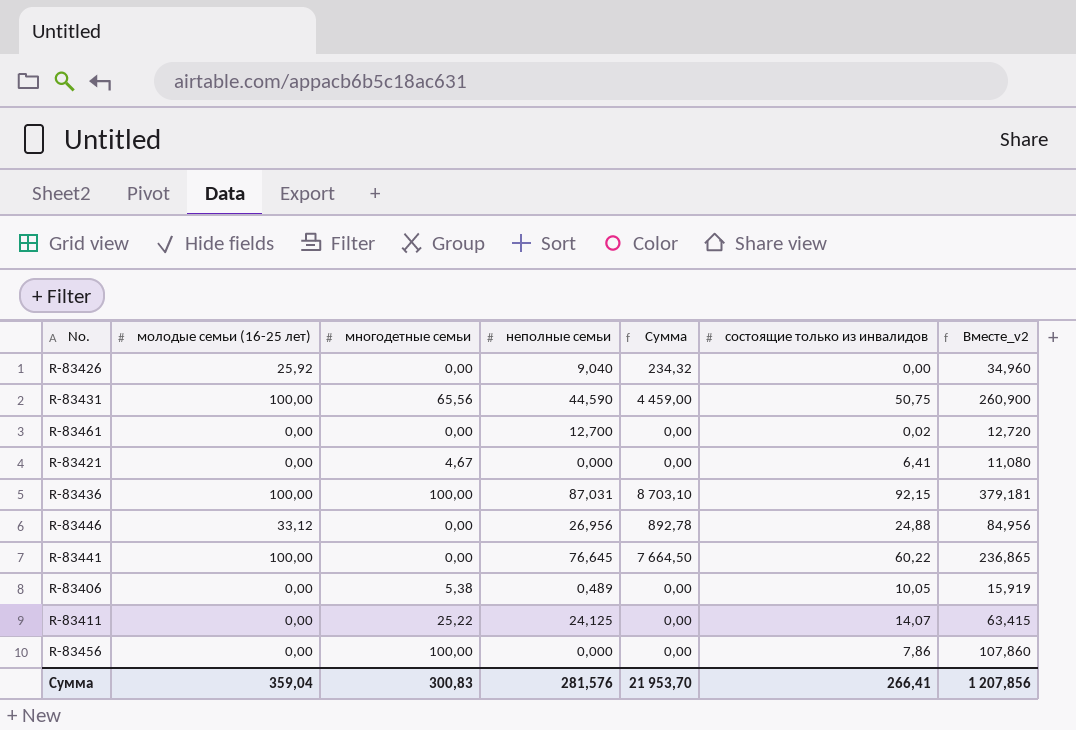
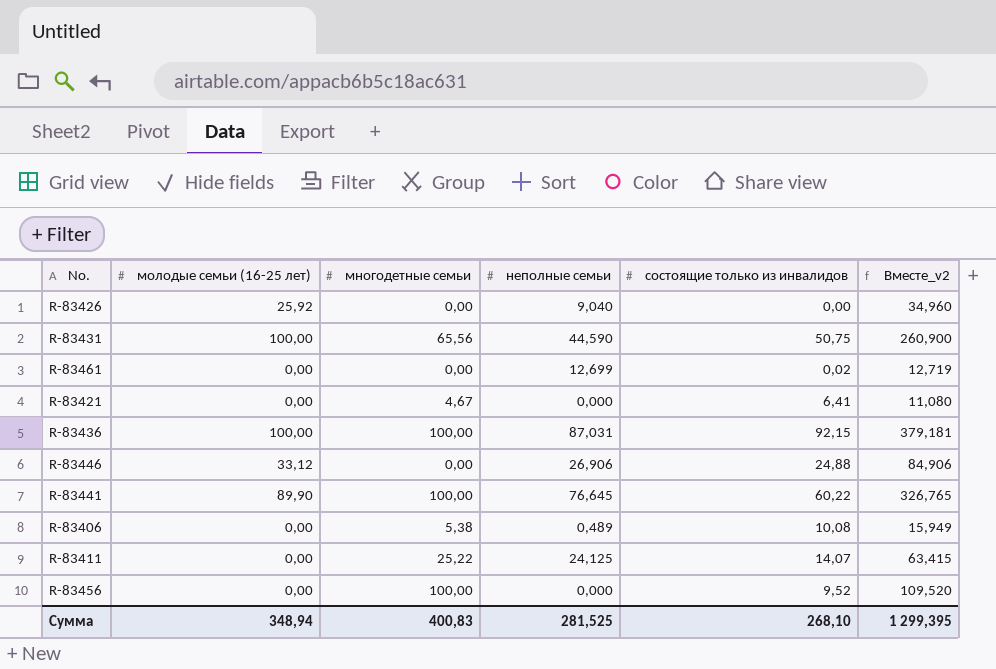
column Сумма | formula: [молодые семьи (16-25 лет)] * [неполные семьи] -> none
R-83461 | неполные семьи: 12,700 -> 12,699
R-83461 | Вместе_v2: 12,720 -> 12,719
R-83446 | неполные семьи: 26,956 -> 26,906
R-83446 | Вместе_v2: 84,956 -> 84,906
R-83441 | молодые семьи (16-25 лет): 100,00 -> 89,90
R-83441 | многодетные семьи: 0,00 -> 100,00
R-83441 | Вместе_v2: 236,865 -> 326,765
R-83406 | состоящие только из инвалидов: 10,05 -> 10,08
R-83406 | Вместе_v2: 15,919 -> 15,949
R-83456 | состоящие только из инвалидов: 7,86 -> 9,52
R-83456 | Вместе_v2: 107,860 -> 109,520
Сумма | молодые семьи (16-25 лет): 359,04 -> 348,94
Сумма | многодетные семьи: 300,83 -> 400,83
Сумма | неполные семьи: 281,576 -> 281,525
Сумма | состоящие только из инвалидов: 266,41 -> 268,10
Сумма | Вместе_v2: 1 207,856 -> 1 299,395

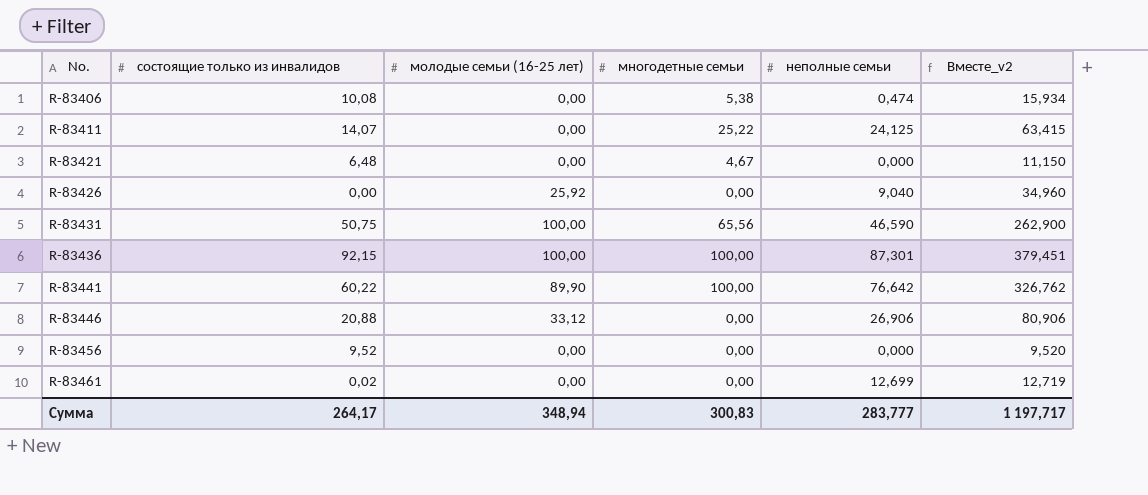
row order: none -> No. ascending
column состоящие только из инвалидов | position: 5 -> 2
R-83406 | неполные семьи: 0,489 -> 0,474
R-83406 | Вместе_v2: 15,949 -> 15,934
R-83421 | состоящие только из инвалидов: 6,41 -> 6,48
R-83421 | Вместе_v2: 11,080 -> 11,150
R-83431 | неполные семьи: 44,590 -> 46,590
R-83431 | Вместе_v2: 260,900 -> 262,900
R-83436 | неполные семьи: 87,031 -> 87,301
R-83436 | Вместе_v2: 379,181 -> 379,451
R-83441 | неполные семьи: 76,645 -> 76,642
R-83441 | Вместе_v2: 326,765 -> 326,762
R-83446 | состоящие только из инвалидов: 24,88 -> 20,88
R-83446 | Вместе_v2: 84,906 -> 80,906
R-83456 | многодетные семьи: 100,00 -> 0,00
R-83456 | Вместе_v2: 109,520 -> 9,520
Сумма | состоящие только из инвалидов: 268,10 -> 264,17
Сумма | многодетные семьи: 400,83 -> 300,83
Сумма | неполные семьи: 281,525 -> 283,777
Сумма | Вместе_v2: 1 299,395 -> 1 197,717

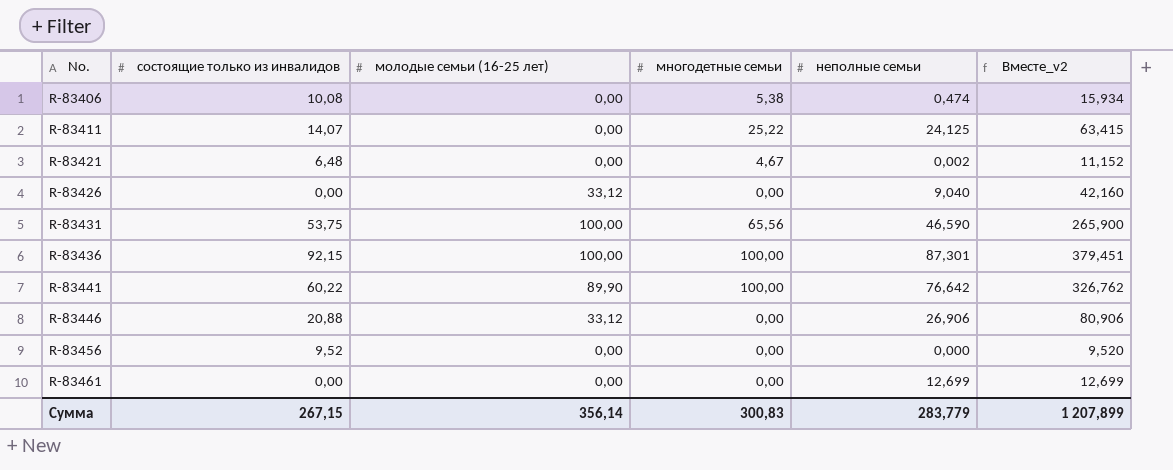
R-83421 | неполные семьи: 0,000 -> 0,002
R-83421 | Вместе_v2: 11,150 -> 11,152
R-83426 | молодые семьи (16-25 лет): 25,92 -> 33,12
R-83426 | Вместе_v2: 34,960 -> 42,160
R-83431 | состоящие только из инвалидов: 50,75 -> 53,75
R-83431 | Вместе_v2: 262,900 -> 265,900
R-83461 | состоящие только из инвалидов: 0,02 -> 0,00
R-83461 | Вместе_v2: 12,719 -> 12,699
Сумма | состоящие только из инвалидов: 264,17 -> 267,15
Сумма | молодые семьи (16-25 лет): 348,94 -> 356,14
Сумма | неполные семьи: 283,777 -> 283,779
Сумма | Вместе_v2: 1 197,717 -> 1 207,899

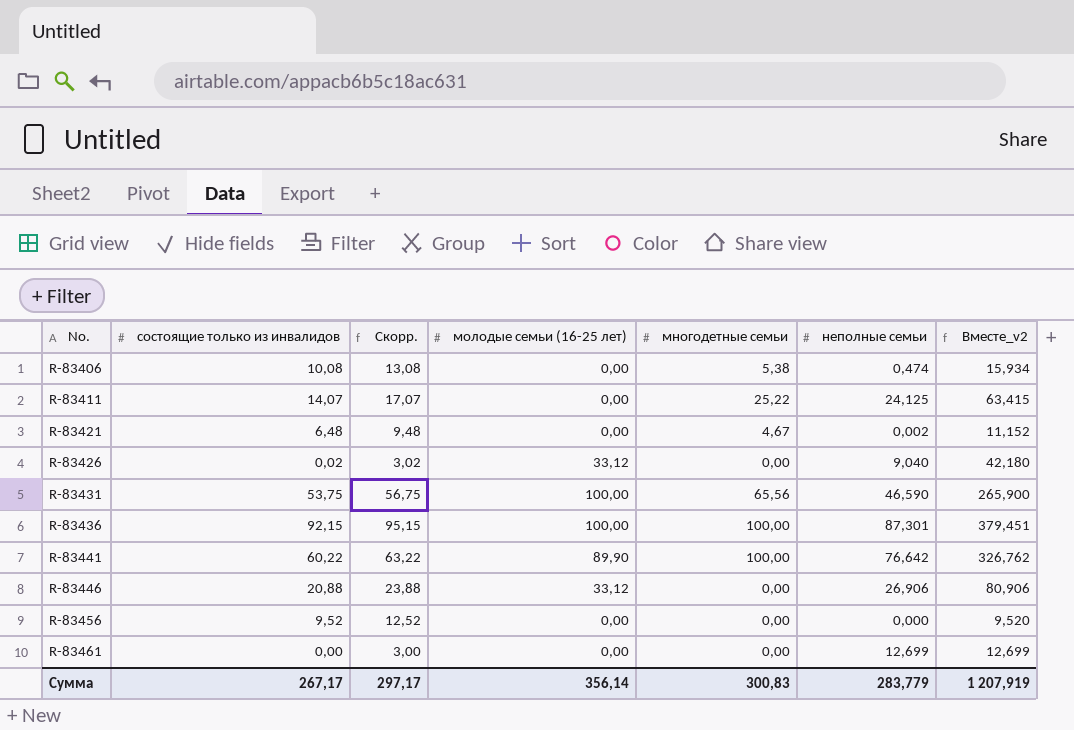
column Скорр. | formula: none -> [состоящие только из инвалидов] + 3
R-83426 | состоящие только из инвалидов: 0,00 -> 0,02
R-83426 | Вместе_v2: 42,160 -> 42,180
Сумма | состоящие только из инвалидов: 267,15 -> 267,17
Сумма | Вместе_v2: 1 207,899 -> 1 207,919

